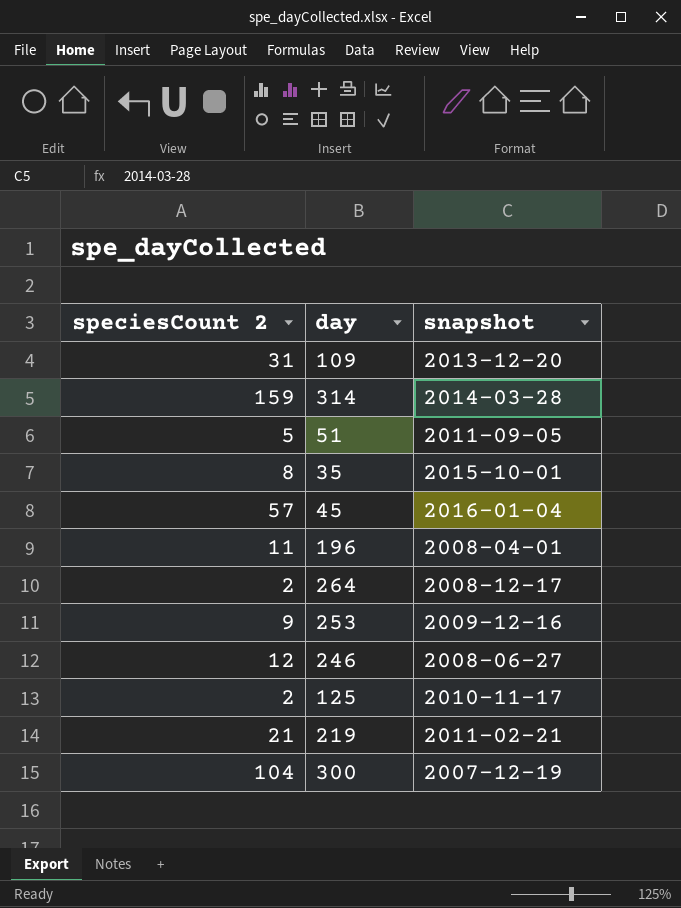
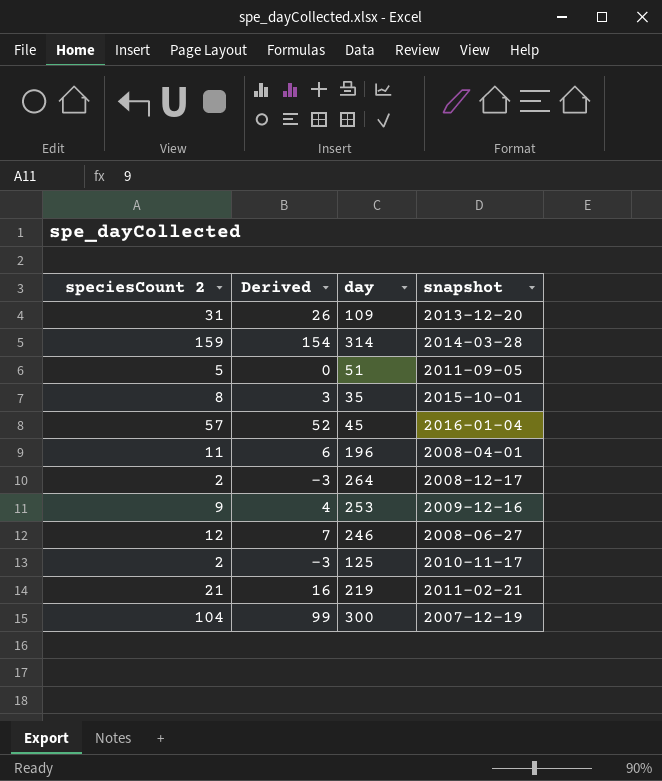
column Derived | formula: none -> [speciesCount 2] - 5

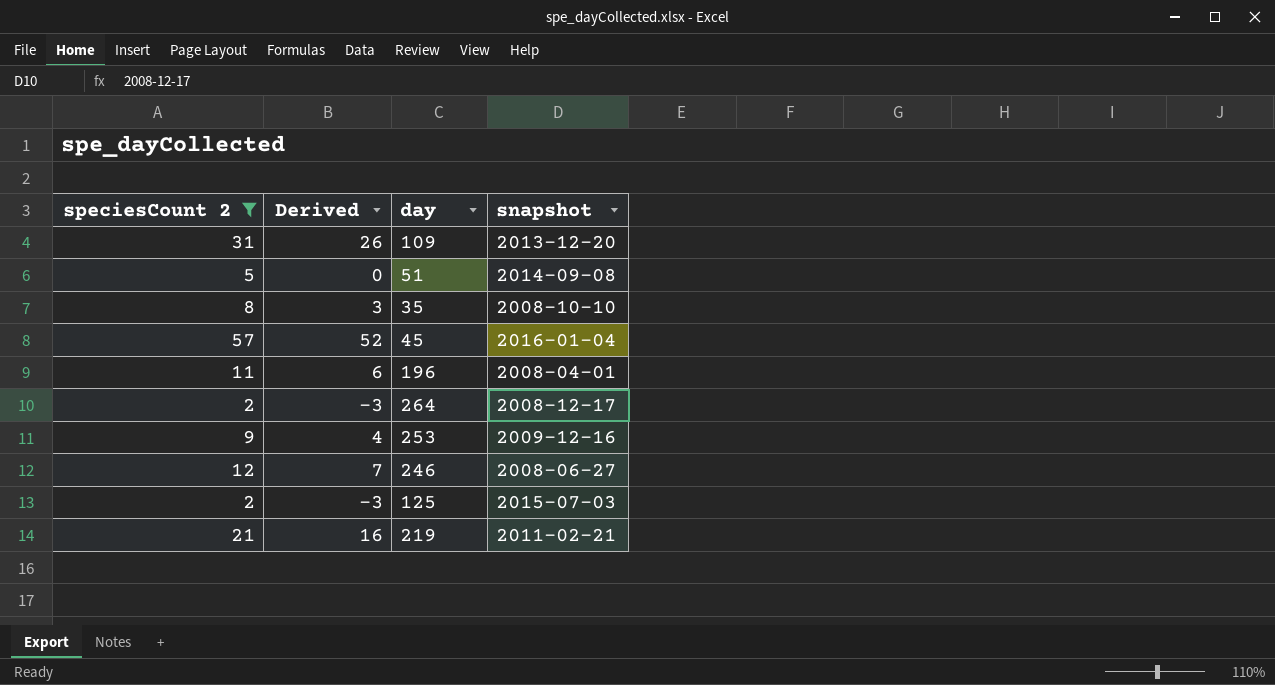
filter: none -> speciesCount 2 <= 57
51 | snapshot: 2011-09-05 -> 2014-09-08
35 | snapshot: 2015-10-01 -> 2008-10-10
125 | snapshot: 2010-11-17 -> 2015-07-03

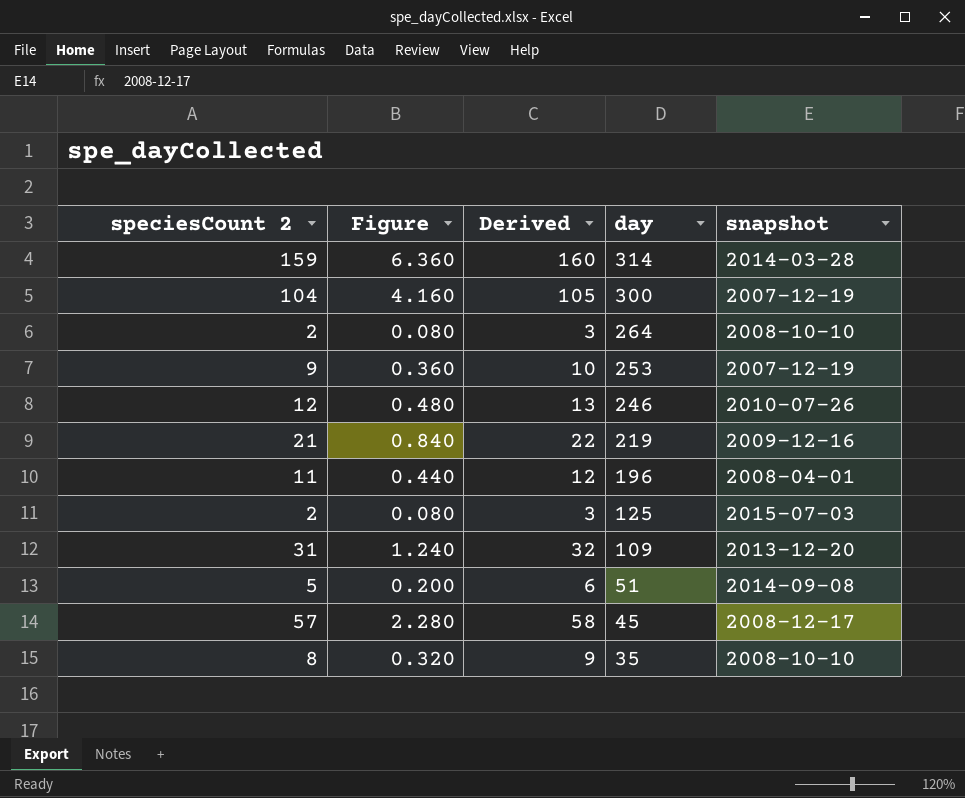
filter: speciesCount 2 <= 57 -> none
row order: none -> day descending
column Figure | formula: none -> [speciesCount 2] * 0.04
column Derived | formula: [speciesCount 2] - 5 -> [speciesCount 2] + 1
264 | snapshot: 2008-12-17 -> 2008-10-10
253 | snapshot: 2009-12-16 -> 2007-12-19
246 | snapshot: 2008-06-27 -> 2010-07-26
219 | snapshot: 2011-02-21 -> 2009-12-16
45 | snapshot: 2016-01-04 -> 2008-12-17

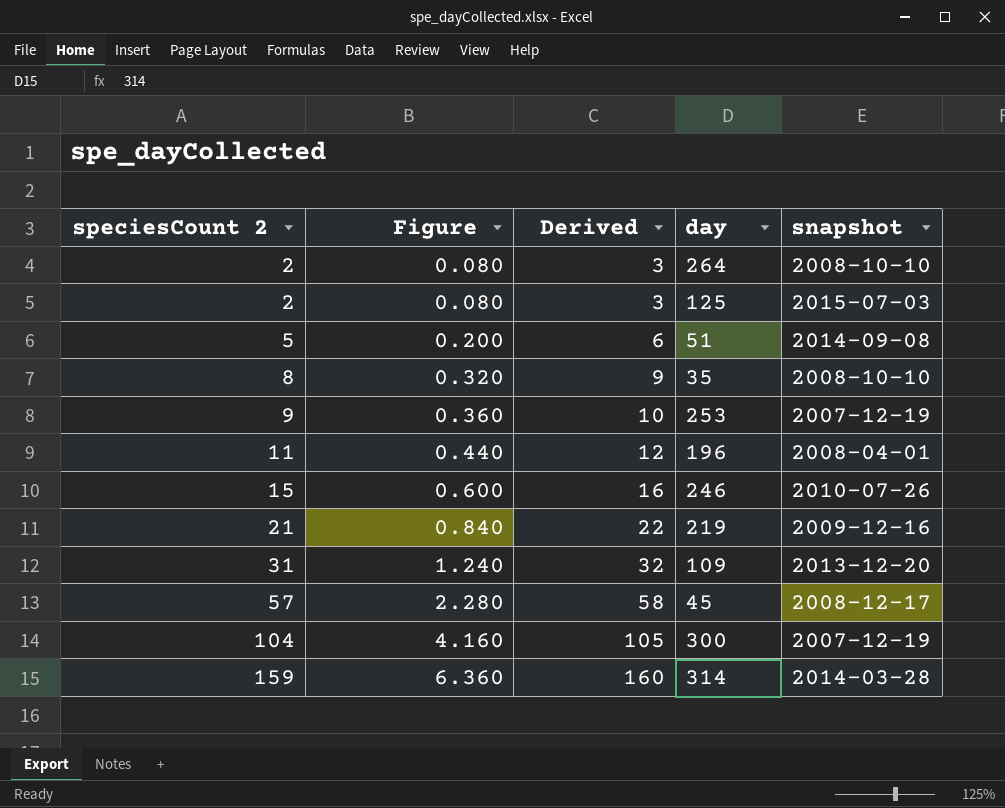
row order: day descending -> speciesCount 2 ascending
246 | speciesCount 2: 12 -> 15
246 | Figure: 0.480 -> 0.600
246 | Derived: 13 -> 16

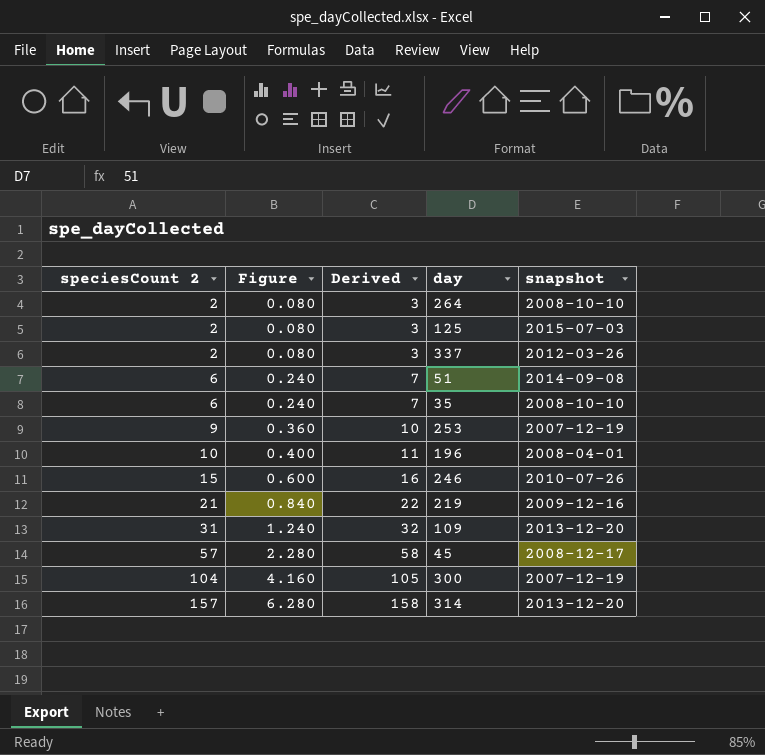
row 337: none -> 2 | 0.080 | 3 | 2012-03-26
51 | speciesCount 2: 5 -> 6
51 | Figure: 0.200 -> 0.240
51 | Derived: 6 -> 7
35 | speciesCount 2: 8 -> 6
35 | Figure: 0.320 -> 0.240
35 | Derived: 9 -> 7
196 | speciesCount 2: 11 -> 10
196 | Figure: 0.440 -> 0.400
196 | Derived: 12 -> 11
314 | speciesCount 2: 159 -> 157
314 | Figure: 6.360 -> 6.280
314 | Derived: 160 -> 158
314 | snapshot: 2014-03-28 -> 2013-12-20

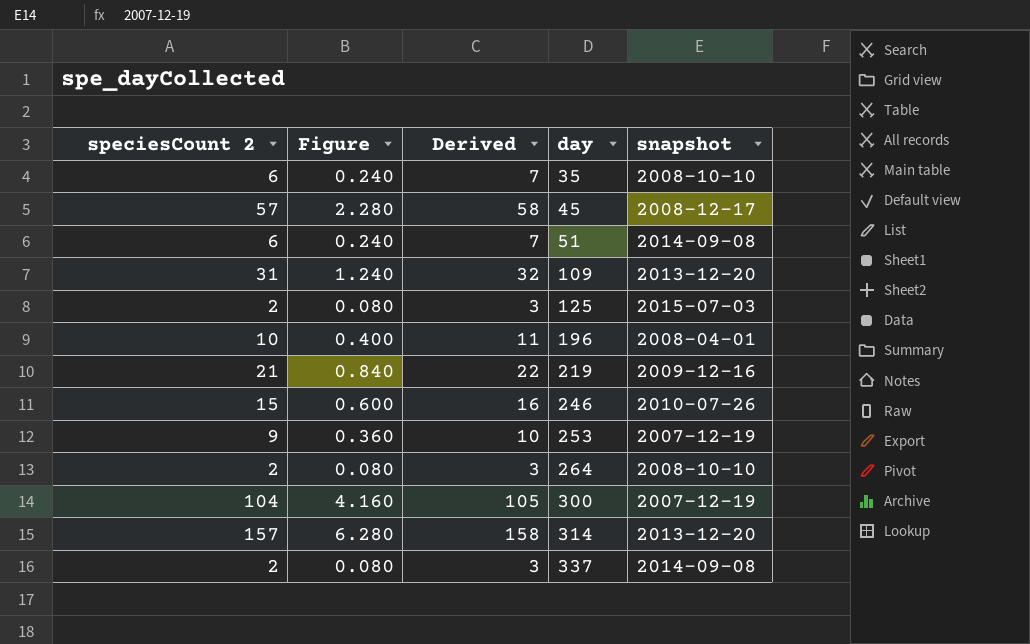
row order: speciesCount 2 ascending -> day ascending
337 | snapshot: 2012-03-26 -> 2014-09-08

